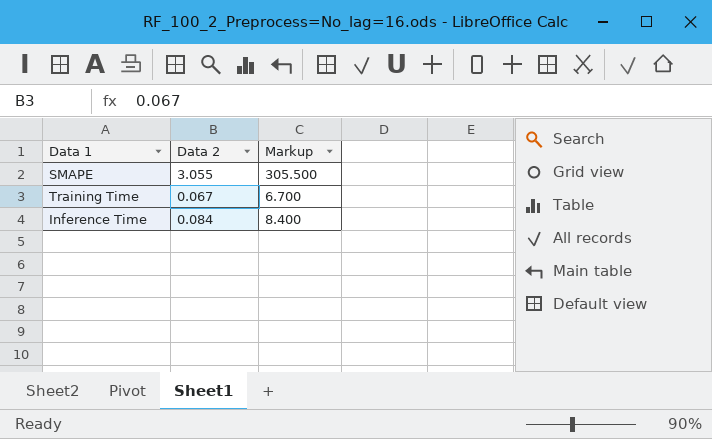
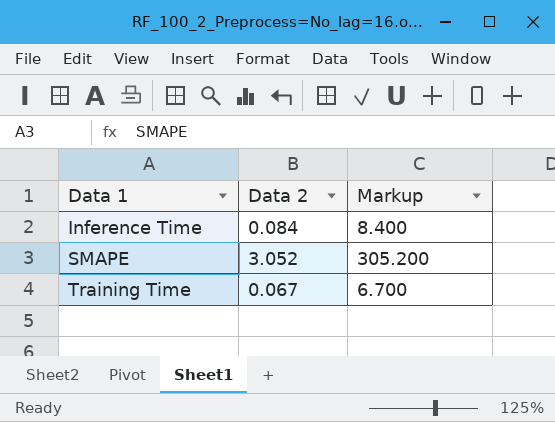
row order: none -> Data 1 ascending
SMAPE | Data 2: 3.055 -> 3.052
SMAPE | Markup: 305.500 -> 305.200

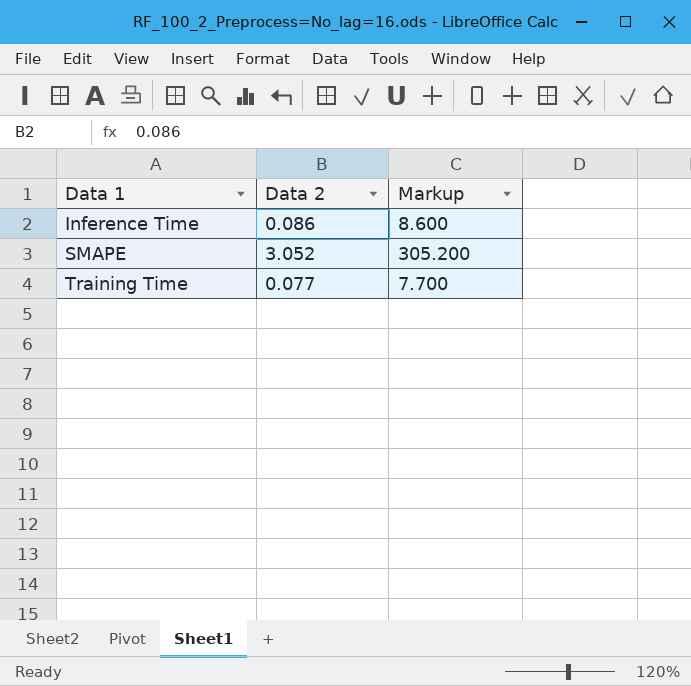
Inference Time | Data 2: 0.084 -> 0.086
Inference Time | Markup: 8.400 -> 8.600
Training Time | Data 2: 0.067 -> 0.077
Training Time | Markup: 6.700 -> 7.700

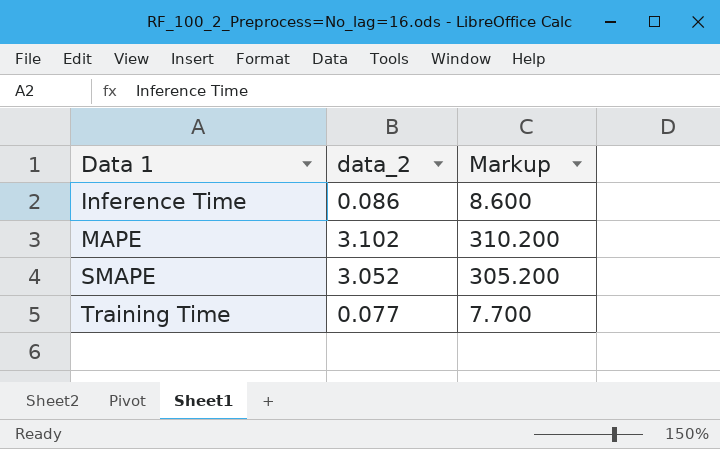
column name: Data 2 -> data_2
row MAPE: none -> 3.102 | 310.200

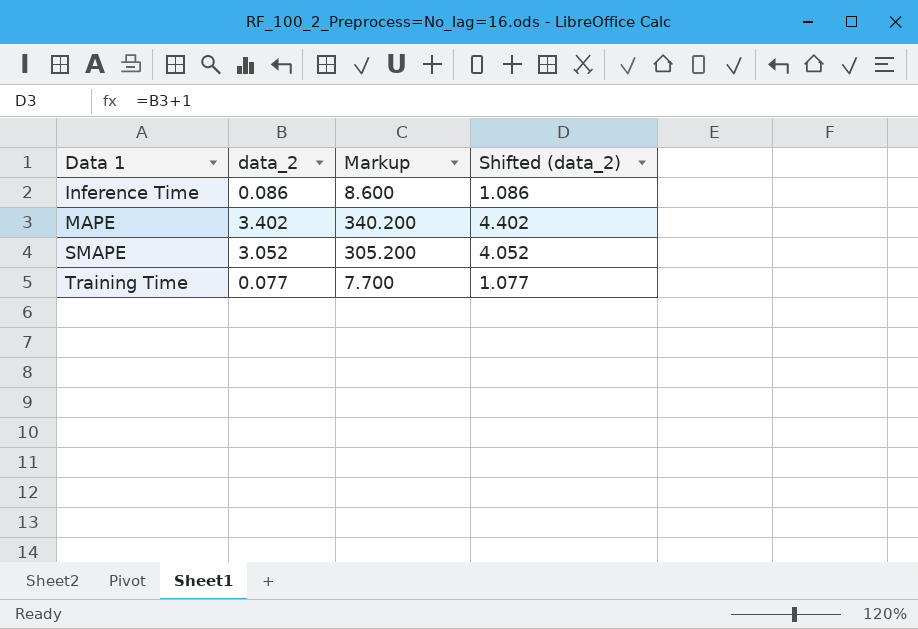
column Shifted (data_2) | formula: none -> [data_2] + 1
MAPE | data_2: 3.102 -> 3.402
MAPE | Markup: 310.200 -> 340.200

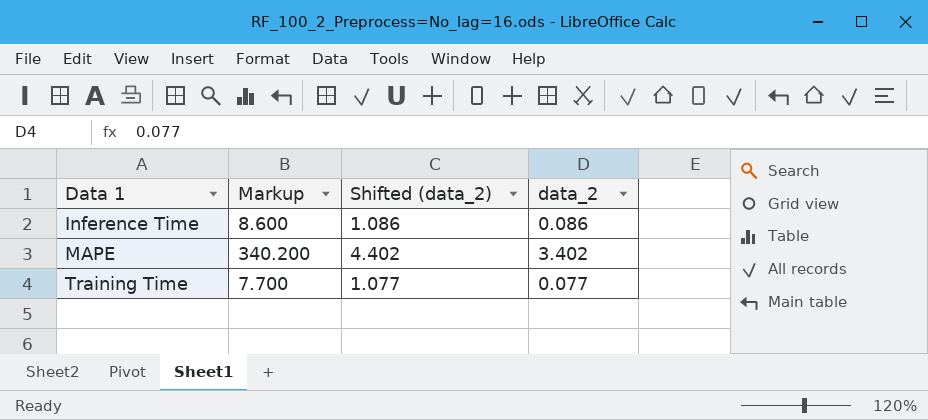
column data_2 | position: 2 -> 4
row SMAPE: 3.052 | 305.200 | 4.052 -> none

